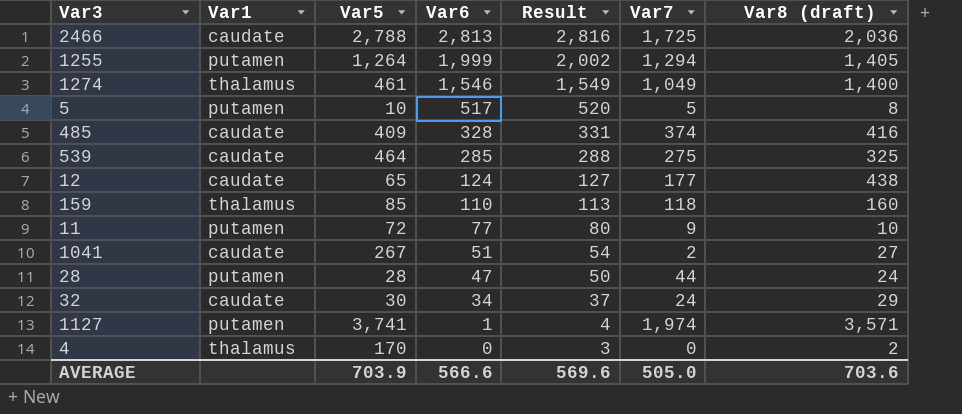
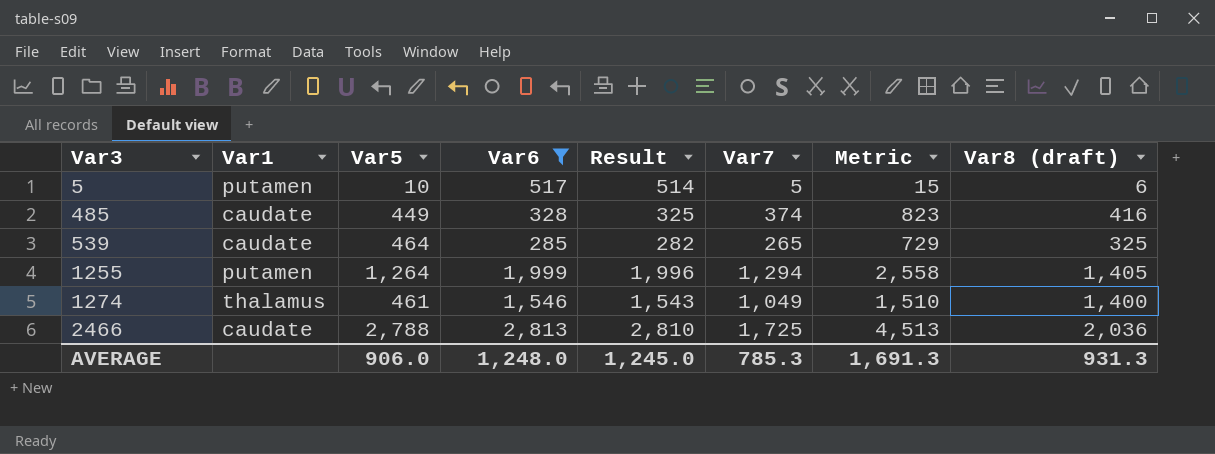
filter: none -> Var6 >= 285
row order: Var6 descending -> Var3 ascending
column Result | formula: [Var6] + 3 -> [Var6] - 3
column Metric | formula: none -> [Var5] + [Var7]
5 | Var8 (draft): 8 -> 6
485 | Var5: 409 -> 449
539 | Var7: 275 -> 265
AVERAGE | Var5: 703.9 -> 906.0
AVERAGE | Var6: 566.6 -> 1,248.0
AVERAGE | Result: 569.6 -> 1,245.0
AVERAGE | Var7: 505.0 -> 785.3
AVERAGE | Var8 (draft): 703.6 -> 931.3

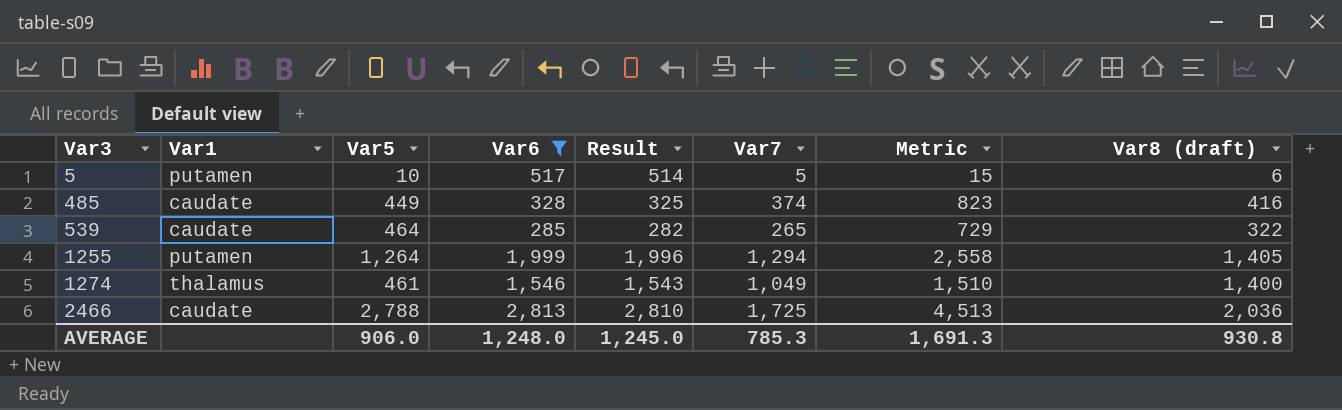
539 | Var8 (draft): 325 -> 322
AVERAGE | Var8 (draft): 931.3 -> 930.8

